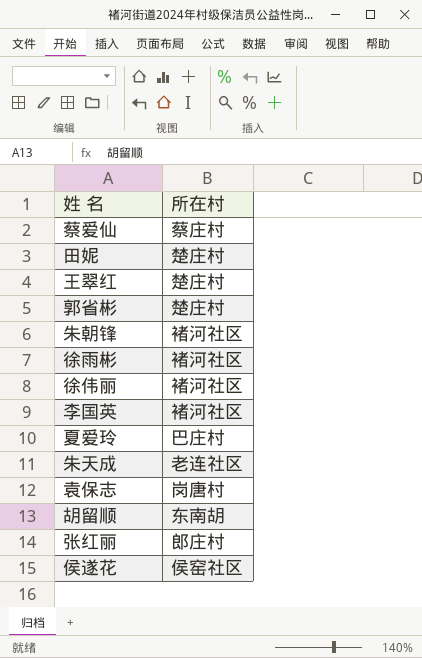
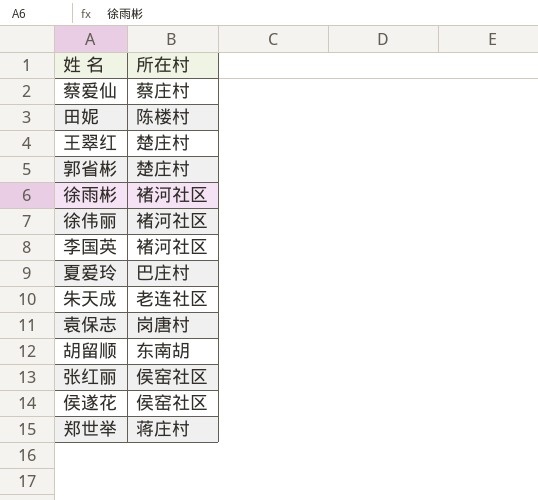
row 朱朝锋: 褚河社区 -> none
田妮 | 所在村: 楚庄村 -> 陈楼村
张红丽 | 所在村: 郎庄村 -> 侯窑社区
row 郑世举: none -> 蒋庄村

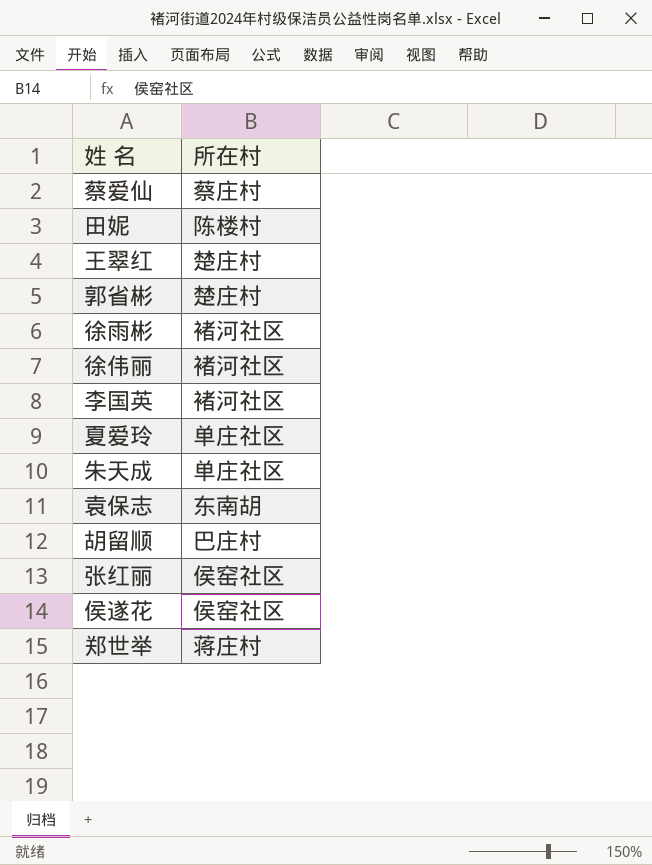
夏爱玲 | 所在村: 巴庄村 -> 单庄社区
朱天成 | 所在村: 老连社区 -> 单庄社区
袁保志 | 所在村: 岗唐村 -> 东南胡
胡留顺 | 所在村: 东南胡 -> 巴庄村

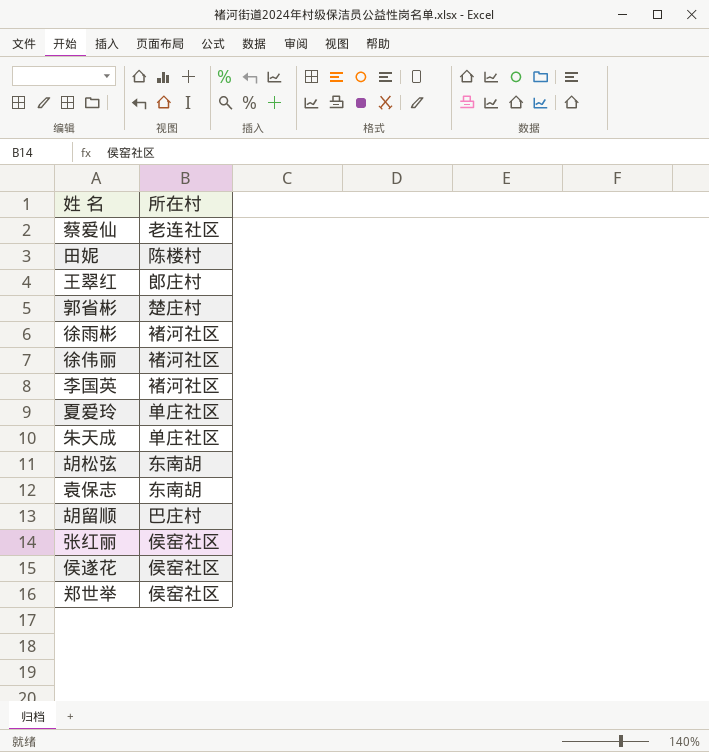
蔡爱仙 | 所在村: 蔡庄村 -> 老连社区
王翠红 | 所在村: 楚庄村 -> 郎庄村
row 胡松弦: none -> 东南胡
郑世举 | 所在村: 蒋庄村 -> 侯窑社区

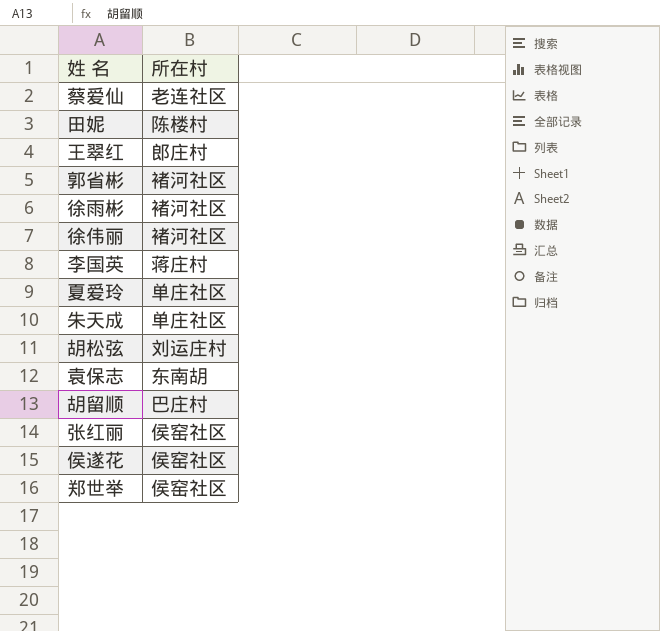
郭省彬 | 所在村: 楚庄村 -> 褚河社区
李国英 | 所在村: 褚河社区 -> 蒋庄村
胡松弦 | 所在村: 东南胡 -> 刘运庄村

